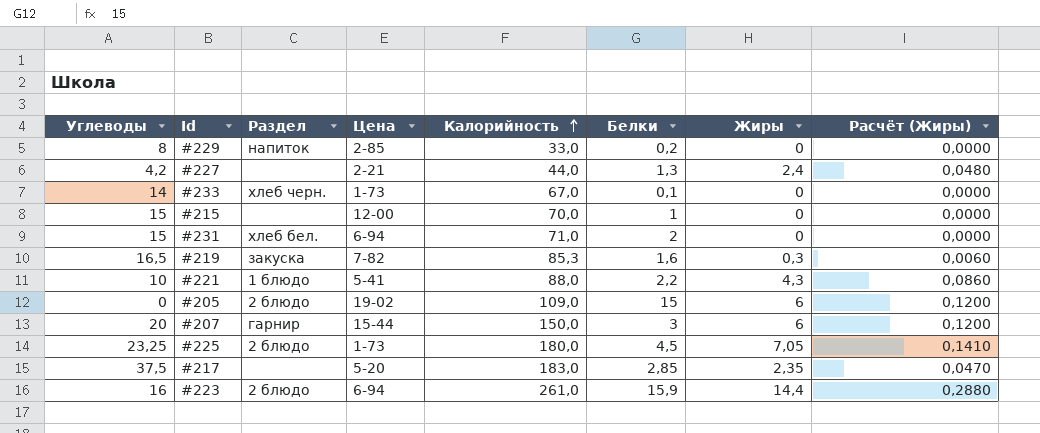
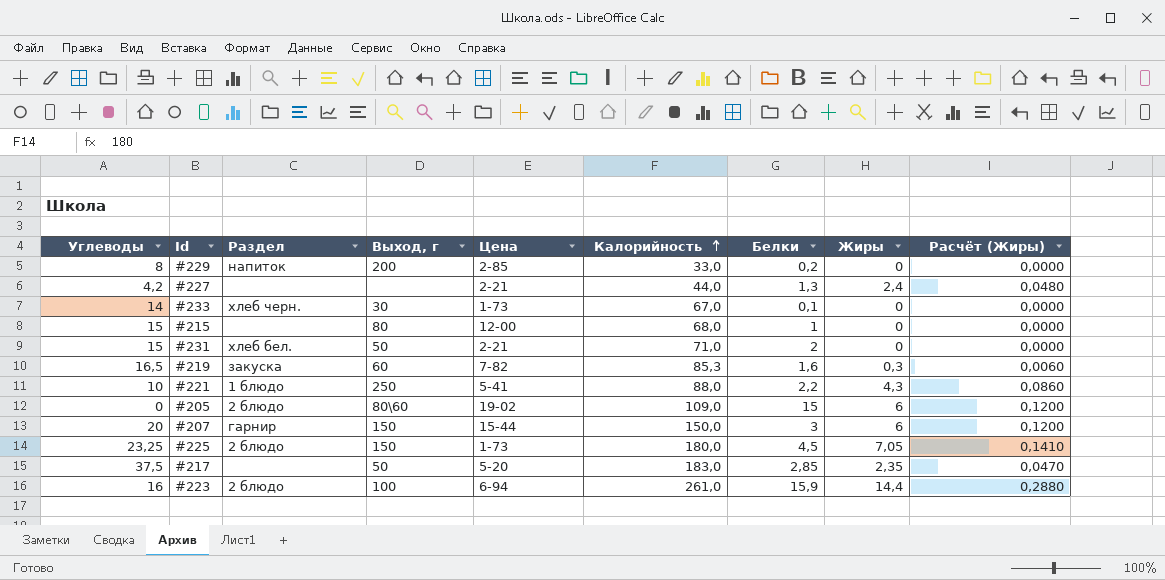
column Выход, г | position: none -> 4
#215 | Калорийность: 70,0 -> 68,0
#231 | Цена: 6-94 -> 2-21

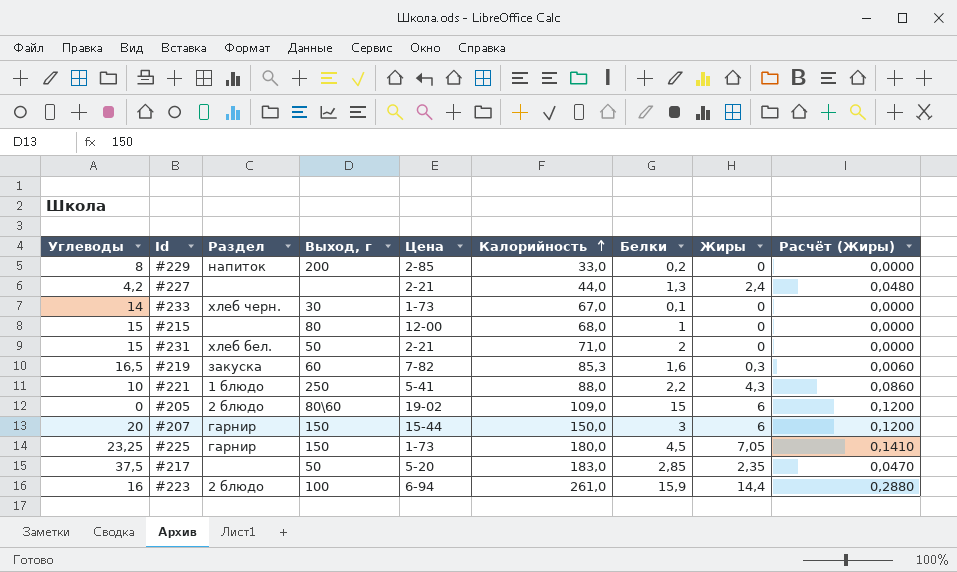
#225 | Раздел: 2 блюдо -> гарнир

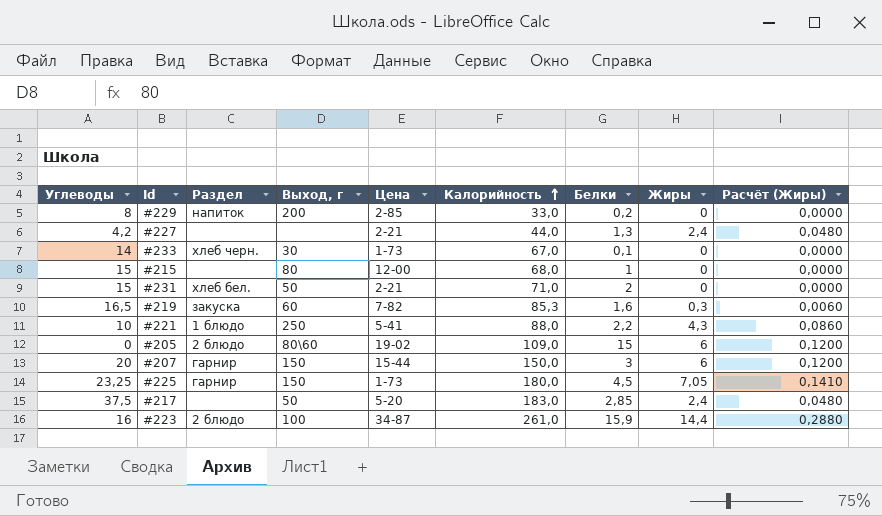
#217 | Жиры: 2,35 -> 2,4
#217 | Расчёт (Жиры): 0,0470 -> 0,0480
#223 | Цена: 6-94 -> 34-87

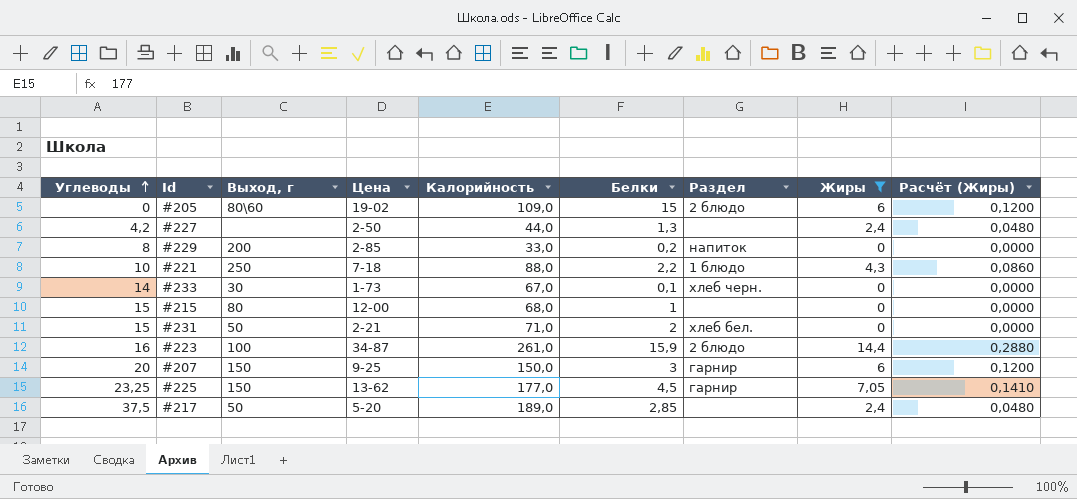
filter: none -> Жиры != 0,3
row order: Калорийность ascending -> Углеводы ascending
column Раздел | position: 3 -> 7
#227 | Цена: 2-21 -> 2-50
#221 | Цена: 5-41 -> 7-18
#207 | Цена: 15-44 -> 9-25
#225 | Цена: 1-73 -> 13-62
#225 | Калорийность: 180,0 -> 177,0
#217 | Калорийность: 183,0 -> 189,0

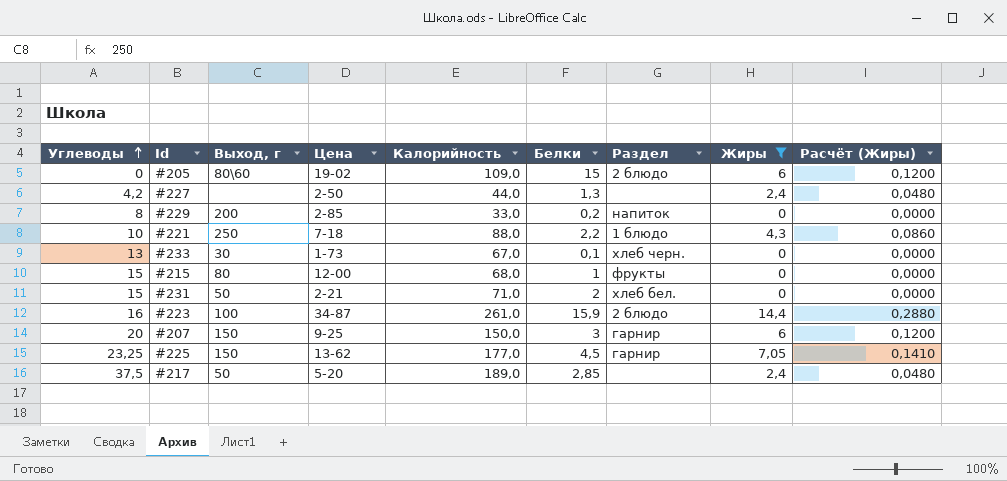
#233 | Углеводы: 14 -> 13
#215 | Раздел: none -> фрукты

